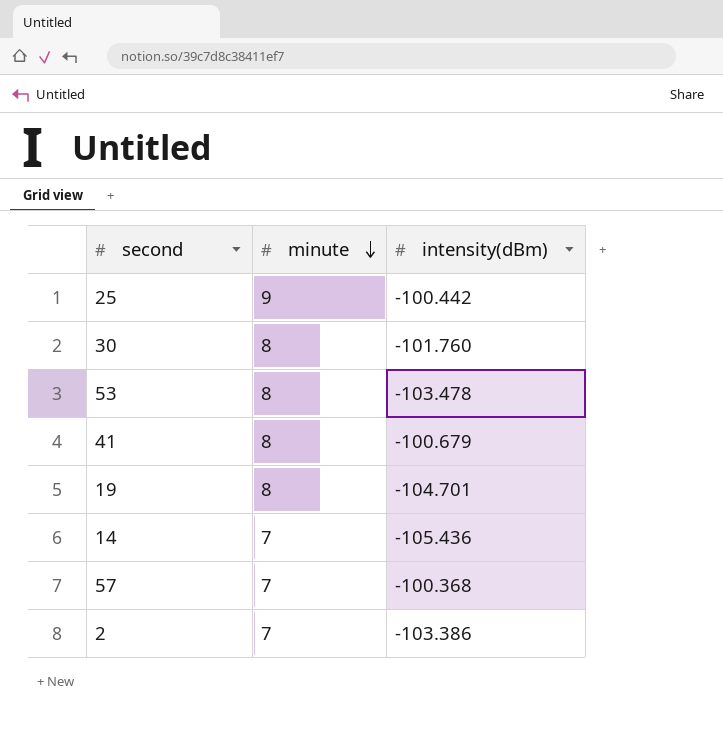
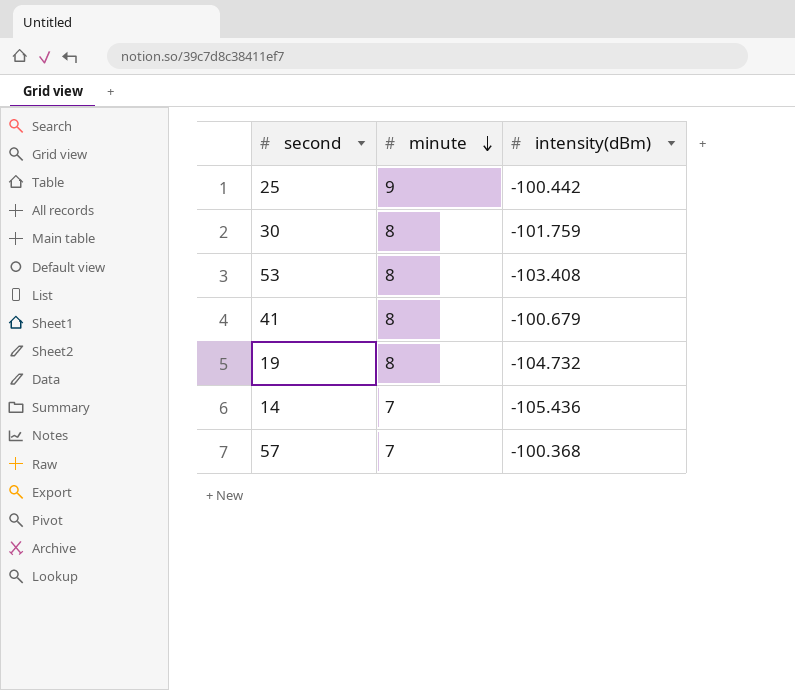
row 2: 7 | -103.386 -> none
30 | intensity(dBm): -101.760 -> -101.759
53 | intensity(dBm): -103.478 -> -103.408
19 | intensity(dBm): -104.701 -> -104.732

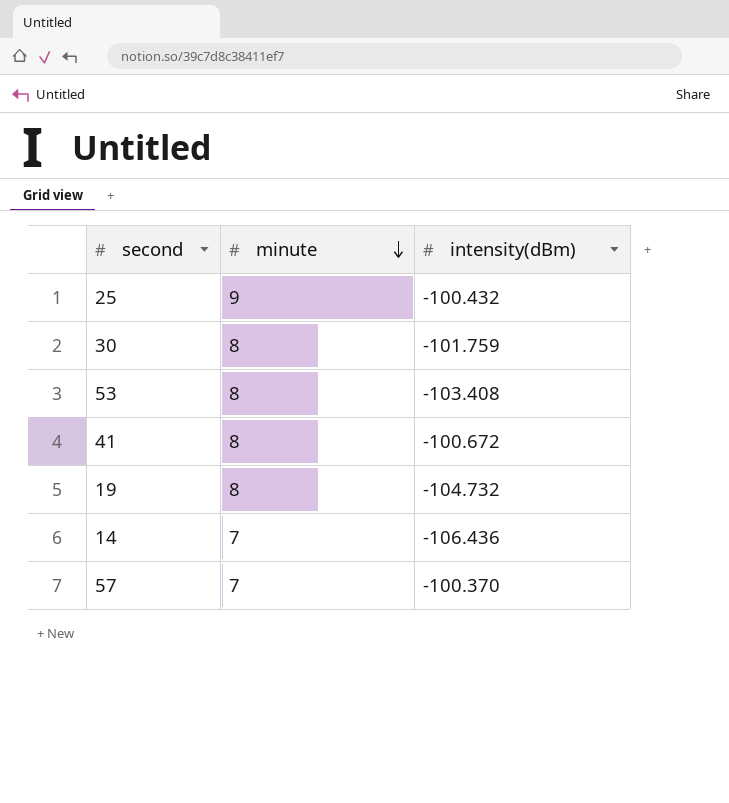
25 | intensity(dBm): -100.442 -> -100.432
41 | intensity(dBm): -100.679 -> -100.672
14 | intensity(dBm): -105.436 -> -106.436
57 | intensity(dBm): -100.368 -> -100.370

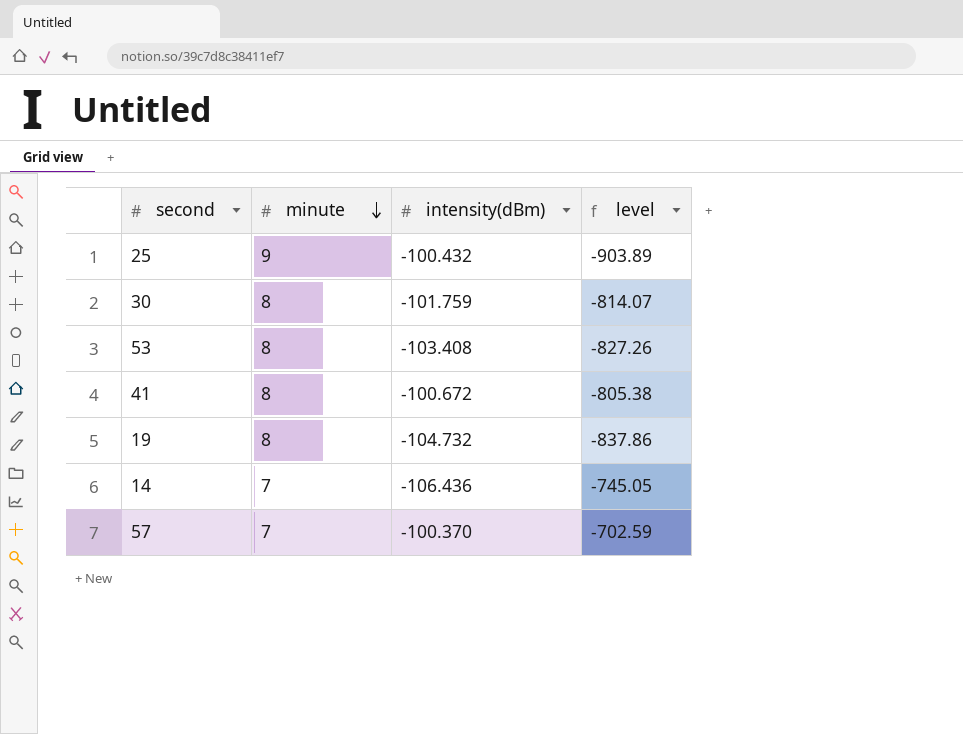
column level | formula: none -> [minute] * [intensity(dBm)]

